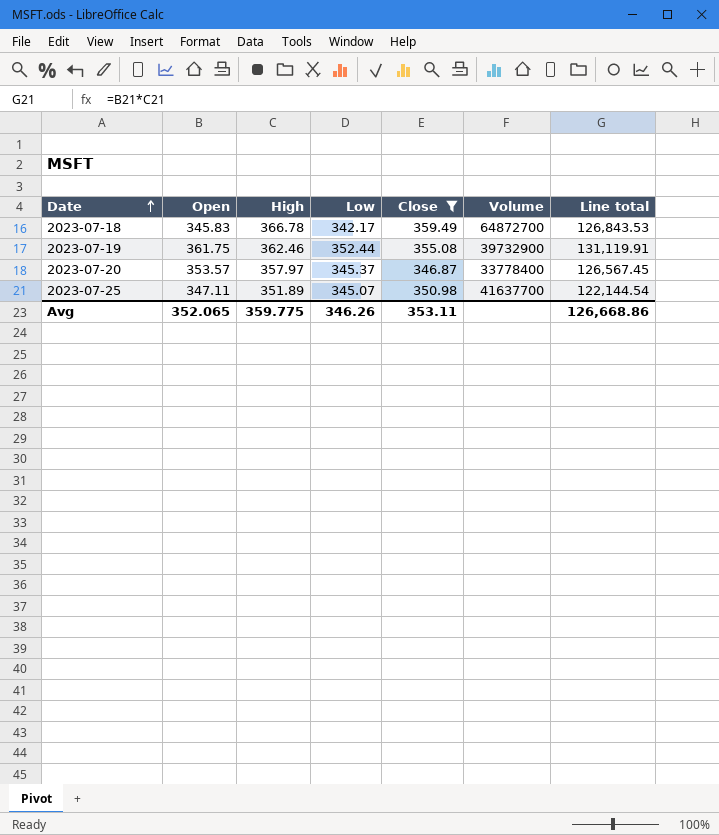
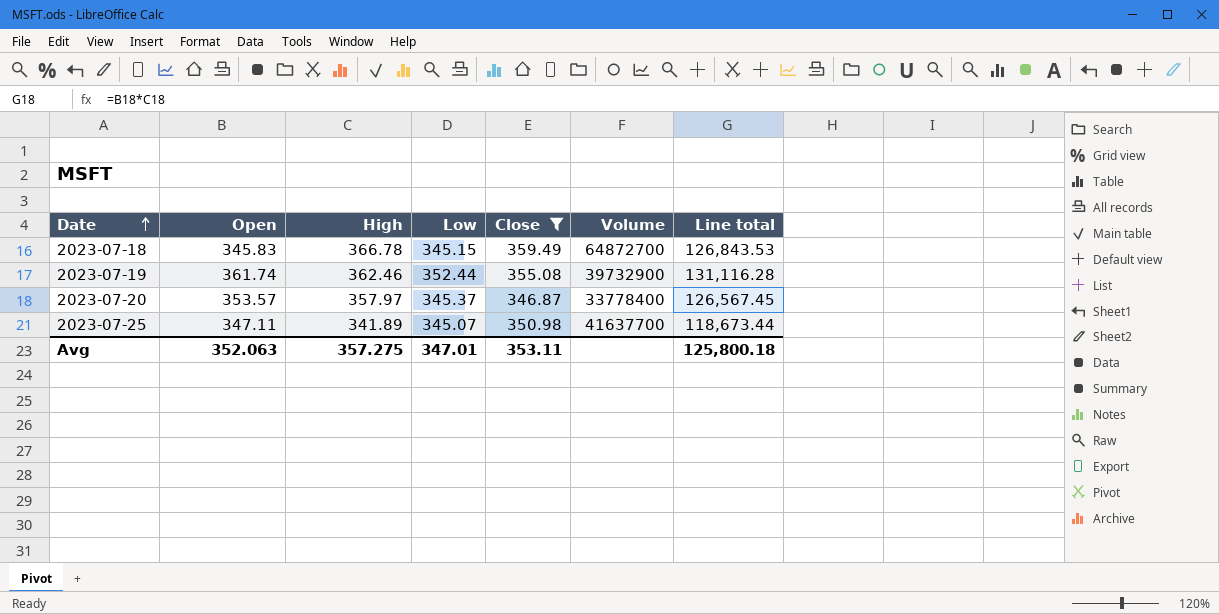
2023-07-18 | Low: 342.17 -> 345.15
2023-07-19 | Open: 361.75 -> 361.74
2023-07-19 | Line total: 131,119.91 -> 131,116.28
2023-07-25 | High: 351.89 -> 341.89
2023-07-25 | Line total: 122,144.54 -> 118,673.44
Avg | Open: 352.065 -> 352.063
Avg | High: 359.775 -> 357.275
Avg | Low: 346.26 -> 347.01
Avg | Line total: 126,668.86 -> 125,800.18

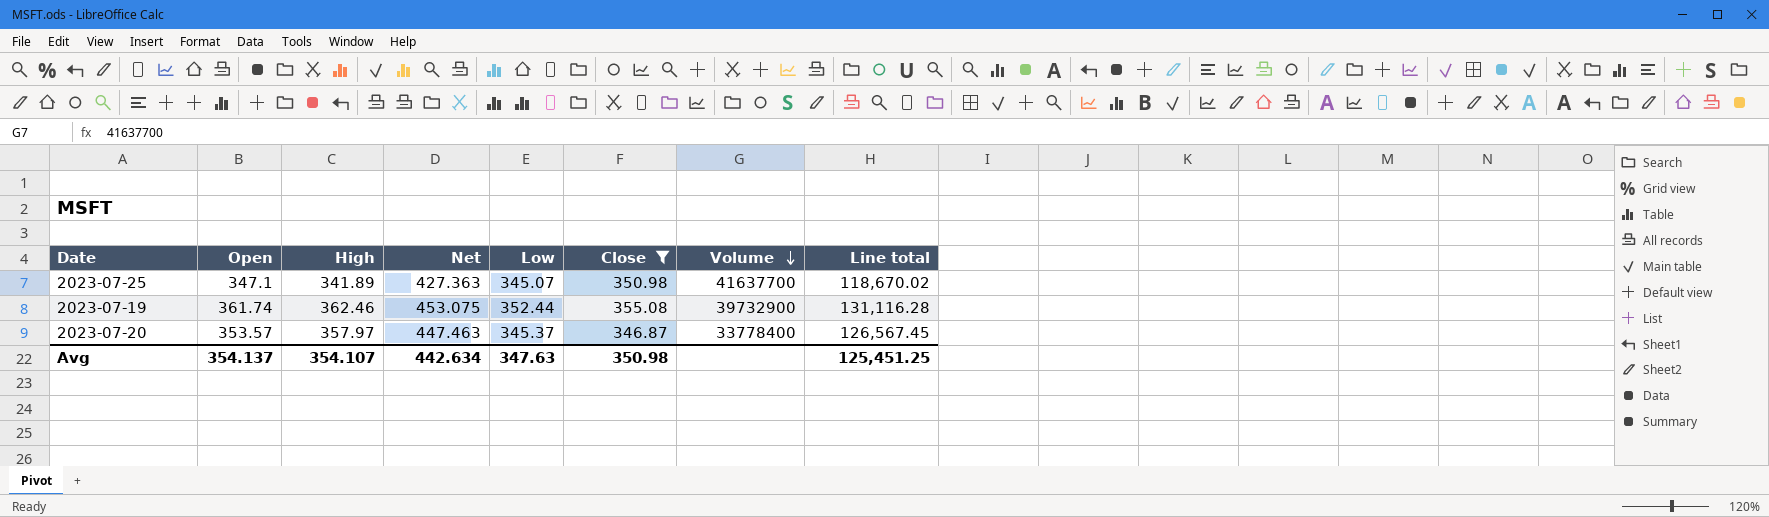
row order: Date ascending -> Volume descending
column Net | formula: none -> [High] * 1.25
row 2023-07-18: 345.83 | 366.78 | 345.15 | 359.49 | 64872700 | 126,843.53 -> none
2023-07-25 | Open: 347.11 -> 347.1
2023-07-25 | Line total: 118,673.44 -> 118,670.02
Avg | Open: 352.063 -> 354.137
Avg | High: 357.275 -> 354.107
Avg | Low: 347.01 -> 347.63
Avg | Close: 353.11 -> 350.98
Avg | Line total: 125,800.18 -> 125,451.25

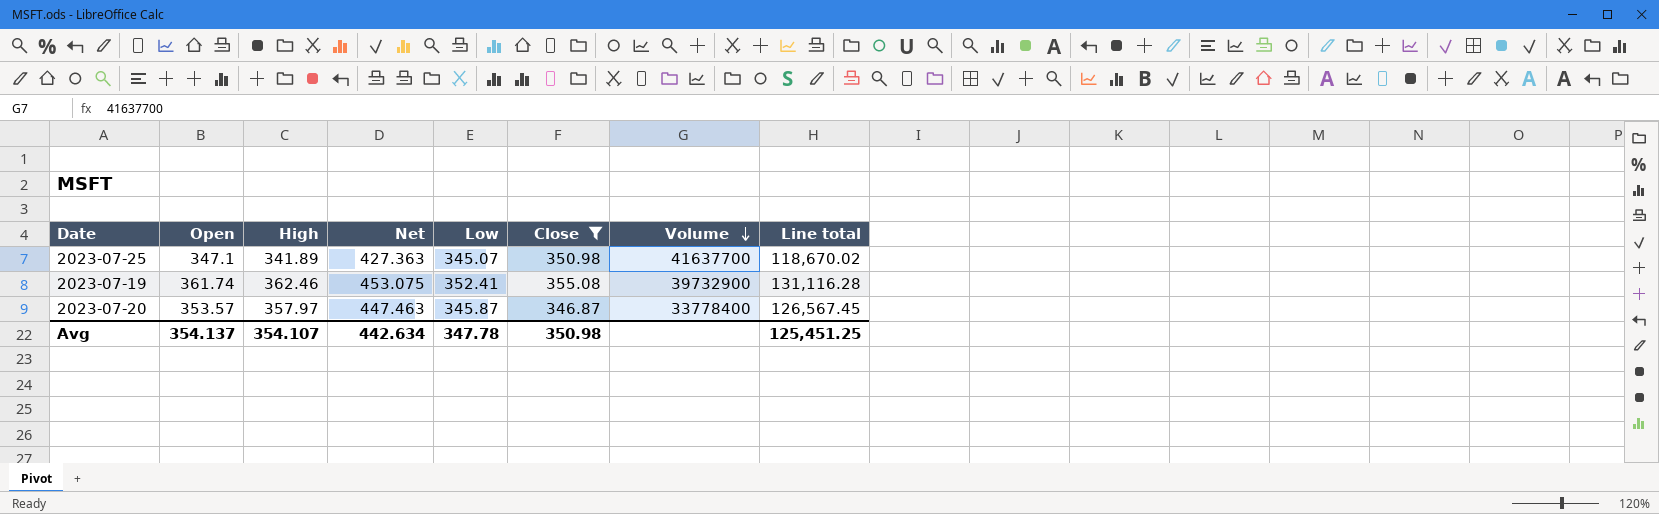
2023-07-19 | Low: 352.44 -> 352.41
2023-07-20 | Low: 345.37 -> 345.87
Avg | Low: 347.63 -> 347.78

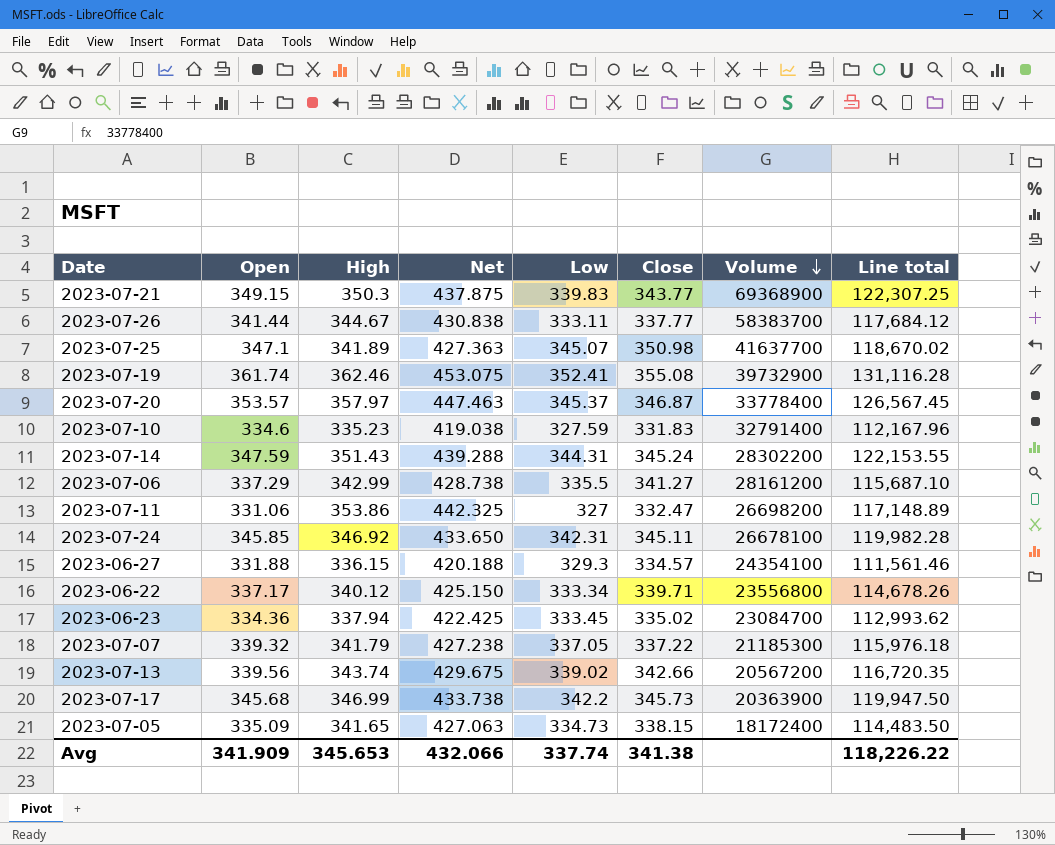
filter: Close >= 346.87 -> none
2023-07-20 | Low: 345.87 -> 345.37
Avg | Open: 354.137 -> 341.909
Avg | High: 354.107 -> 345.653
Avg | Net: 442.634 -> 432.066
Avg | Low: 347.78 -> 337.74
Avg | Close: 350.98 -> 341.38
Avg | Line total: 125,451.25 -> 118,226.22

